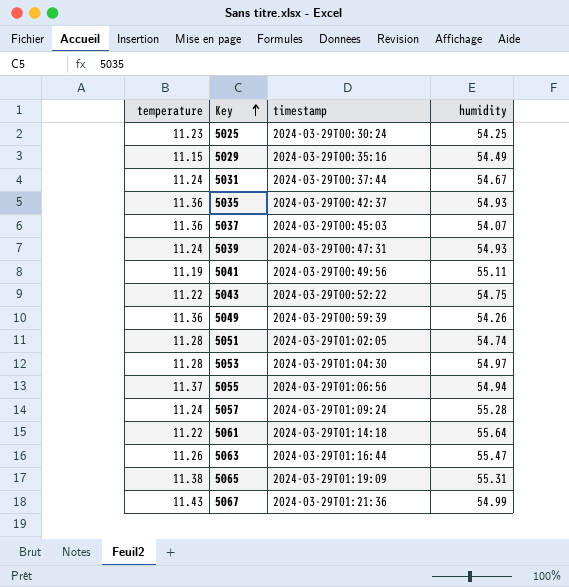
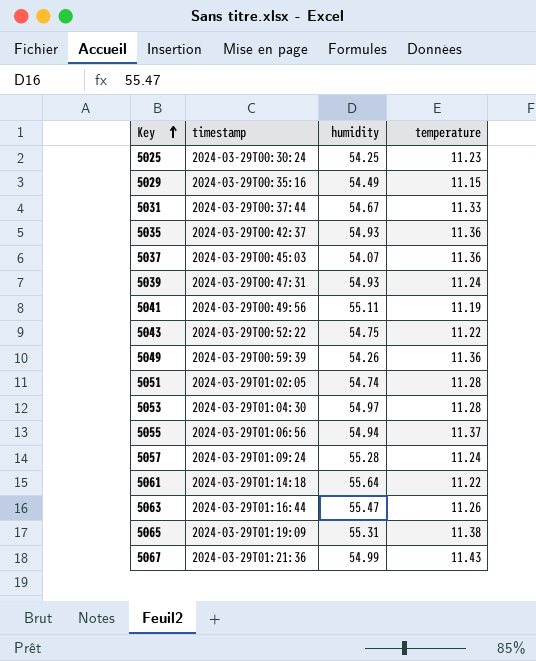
column temperature | position: 1 -> 4
5031 | temperature: 11.24 -> 11.33

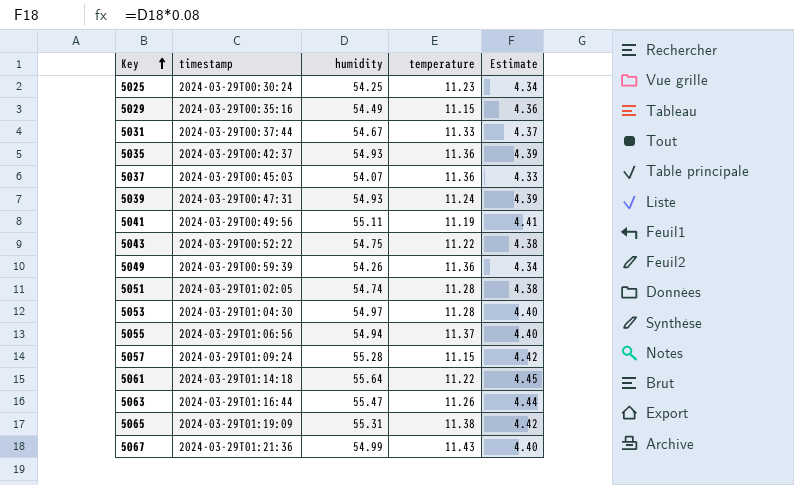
column Estimate | formula: none -> [humidity] * 0.08
5057 | temperature: 11.24 -> 11.15

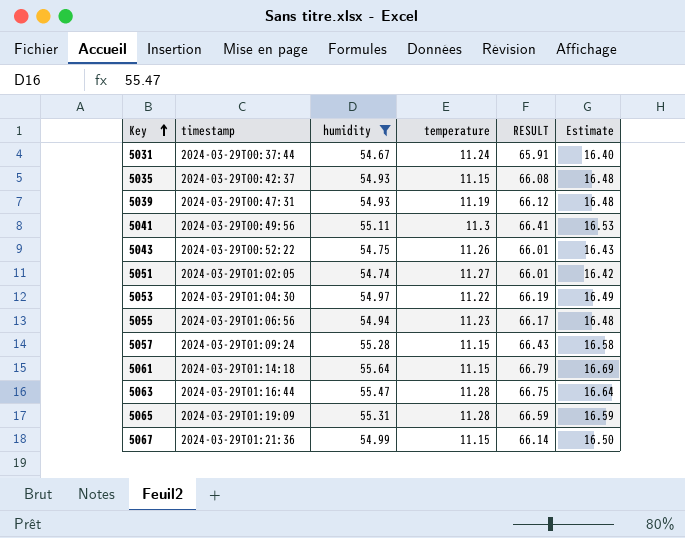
filter: none -> humidity >= 54.67
column RESULT | formula: none -> [humidity] + [temperature]
column Estimate | formula: [humidity] * 0.08 -> [humidity] * 0.3
5031 | temperature: 11.33 -> 11.24
5035 | temperature: 11.36 -> 11.15
5039 | temperature: 11.24 -> 11.19
5041 | temperature: 11.19 -> 11.3
5043 | temperature: 11.22 -> 11.26
5051 | temperature: 11.28 -> 11.27
5053 | temperature: 11.28 -> 11.22
5055 | temperature: 11.37 -> 11.23
5061 | temperature: 11.22 -> 11.15
5063 | temperature: 11.26 -> 11.28
5065 | temperature: 11.38 -> 11.28
5067 | temperature: 11.43 -> 11.15

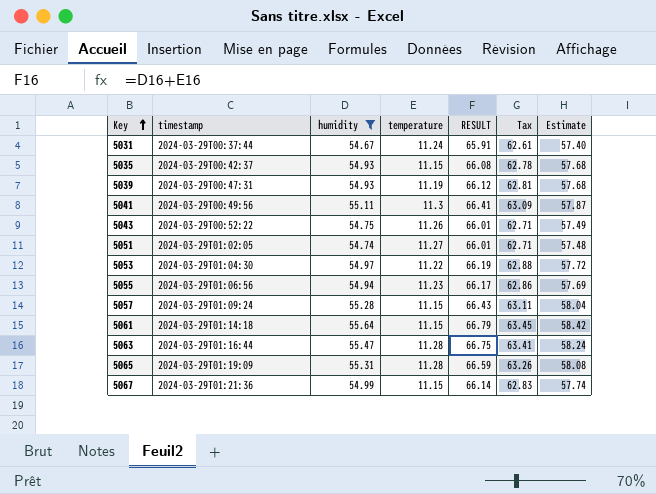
column Tax | formula: none -> [RESULT] * 0.95
column Estimate | formula: [humidity] * 0.3 -> [humidity] * 1.05

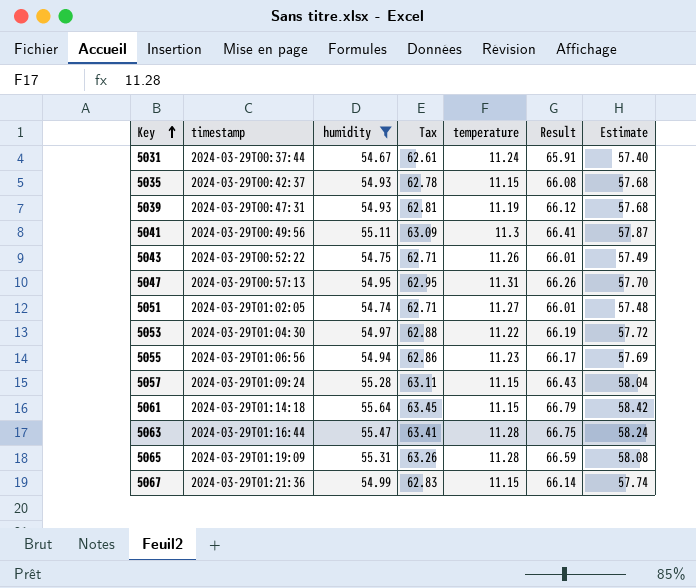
column Tax | position: 6 -> 4
column name: RESULT -> Result
row 5047: none -> 2024-03-29T00:57:13 | 54.95 | 62.95 | 11.31 | 66.26 | 57.70

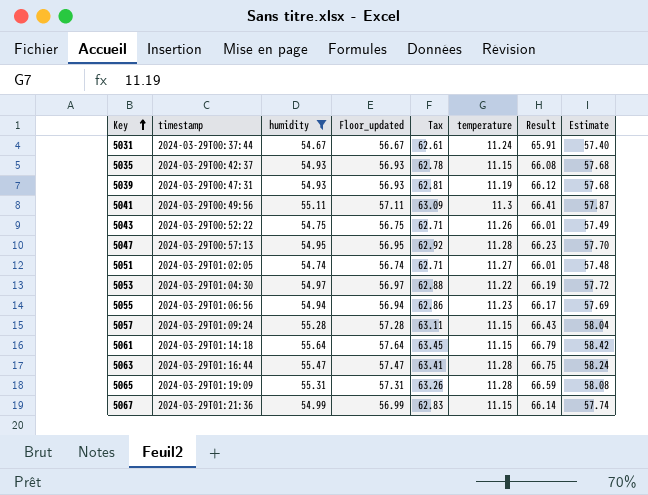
column Floor_updated | formula: none -> [humidity] + 2
5047 | Tax: 62.95 -> 62.92
5047 | temperature: 11.31 -> 11.28
5047 | Result: 66.26 -> 66.23

